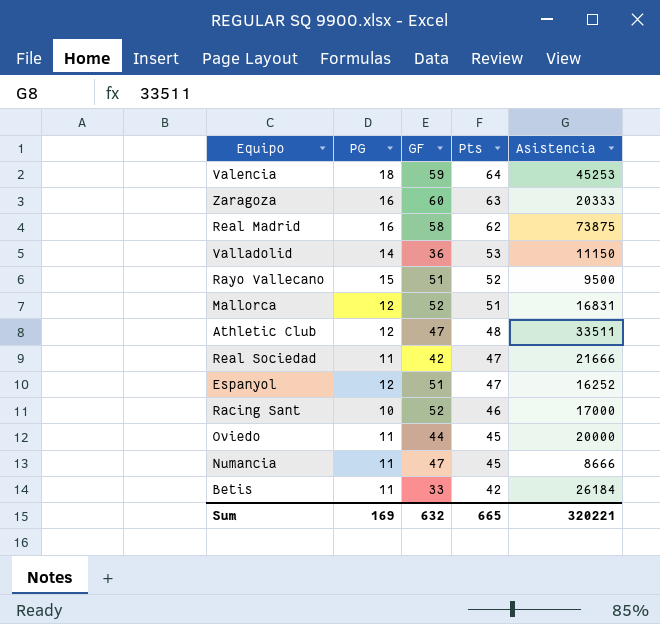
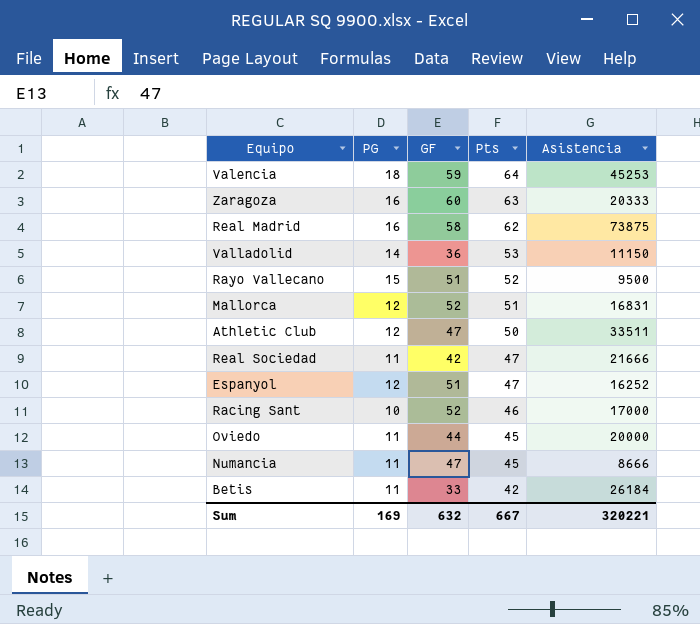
Athletic Club | Pts: 48 -> 50
Sum | Pts: 665 -> 667

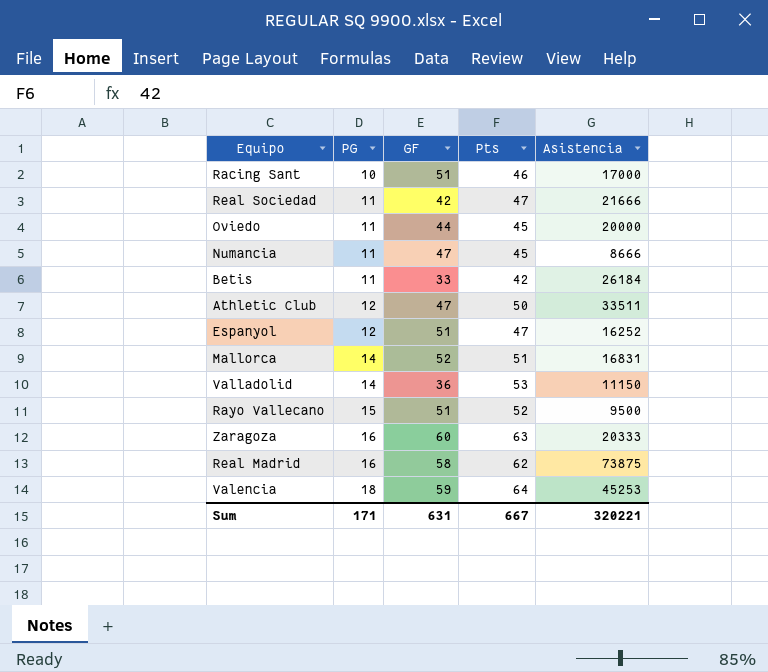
row order: Pts descending -> PG ascending
Racing Sant | GF: 52 -> 51
Mallorca | PG: 12 -> 14
Sum | PG: 169 -> 171
Sum | GF: 632 -> 631

